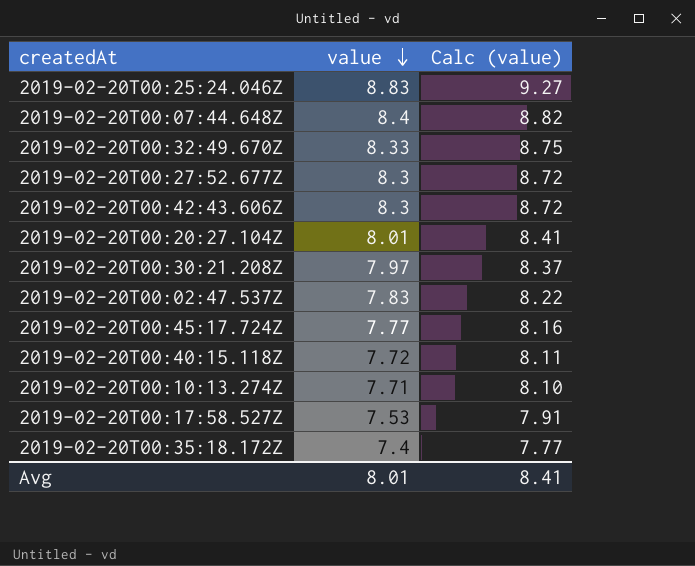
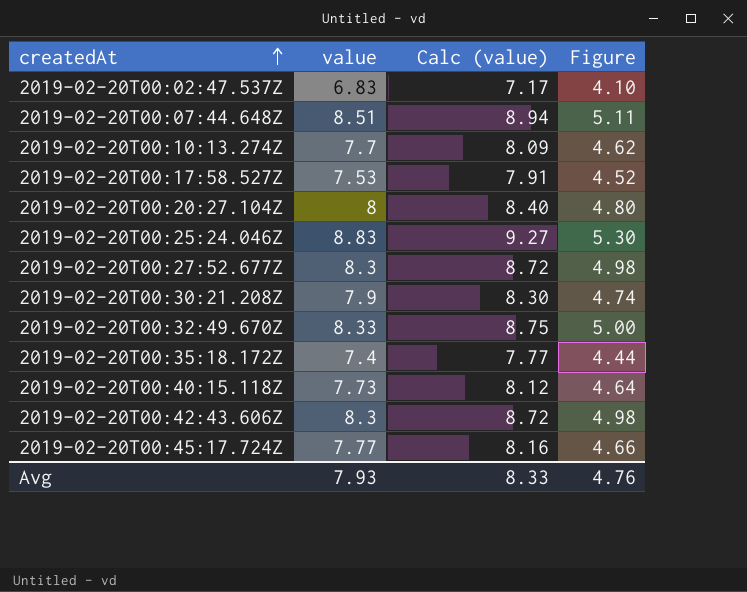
row order: value descending -> createdAt ascending
column Figure | formula: none -> [value] * 0.6
2019-02-20T00:02:47.537Z | value: 7.83 -> 6.83
2019-02-20T00:02:47.537Z | Calc (value): 8.22 -> 7.17
2019-02-20T00:07:44.648Z | value: 8.4 -> 8.51
2019-02-20T00:07:44.648Z | Calc (value): 8.82 -> 8.94
2019-02-20T00:10:13.274Z | value: 7.71 -> 7.7
2019-02-20T00:10:13.274Z | Calc (value): 8.10 -> 8.09
2019-02-20T00:20:27.104Z | value: 8.01 -> 8
2019-02-20T00:20:27.104Z | Calc (value): 8.41 -> 8.40
2019-02-20T00:30:21.208Z | value: 7.97 -> 7.9
2019-02-20T00:30:21.208Z | Calc (value): 8.37 -> 8.30
2019-02-20T00:40:15.118Z | value: 7.72 -> 7.73
2019-02-20T00:40:15.118Z | Calc (value): 8.11 -> 8.12
Avg | value: 8.01 -> 7.93
Avg | Calc (value): 8.41 -> 8.33

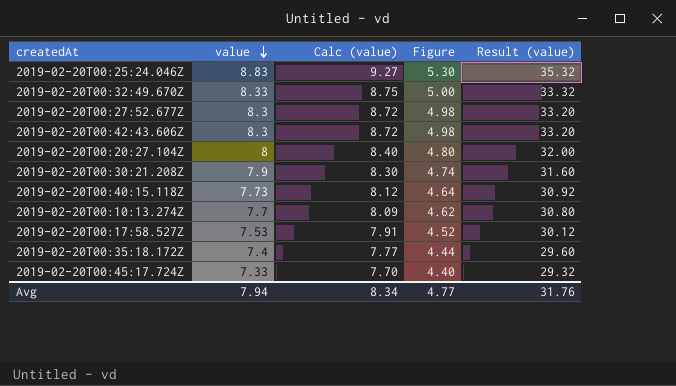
row order: createdAt ascending -> value descending
column Result (value) | formula: none -> [value] * 4
row 2019-02-20T00:02:47.537Z: 6.83 | 7.17 | 4.10 -> none
row 2019-02-20T00:07:44.648Z: 8.51 | 8.94 | 5.11 -> none
2019-02-20T00:45:17.724Z | value: 7.77 -> 7.33
2019-02-20T00:45:17.724Z | Calc (value): 8.16 -> 7.70
2019-02-20T00:45:17.724Z | Figure: 4.66 -> 4.40
Avg | value: 7.93 -> 7.94
Avg | Calc (value): 8.33 -> 8.34
Avg | Figure: 4.76 -> 4.77

